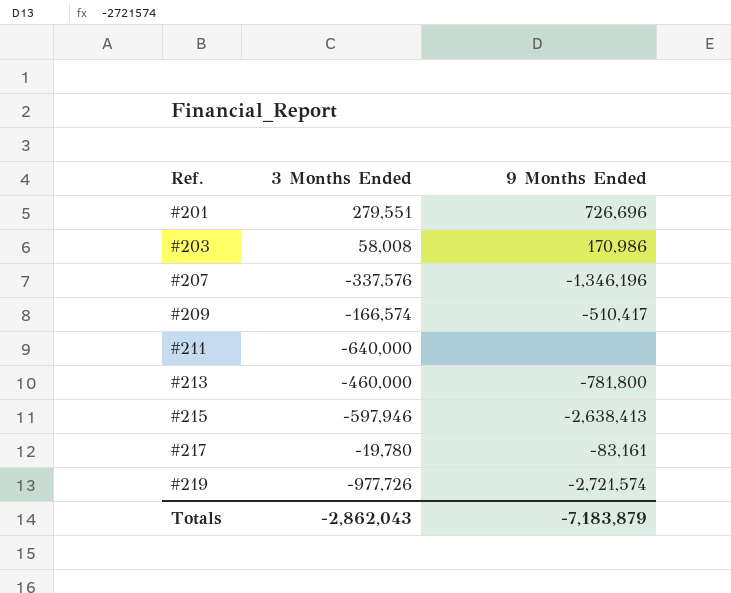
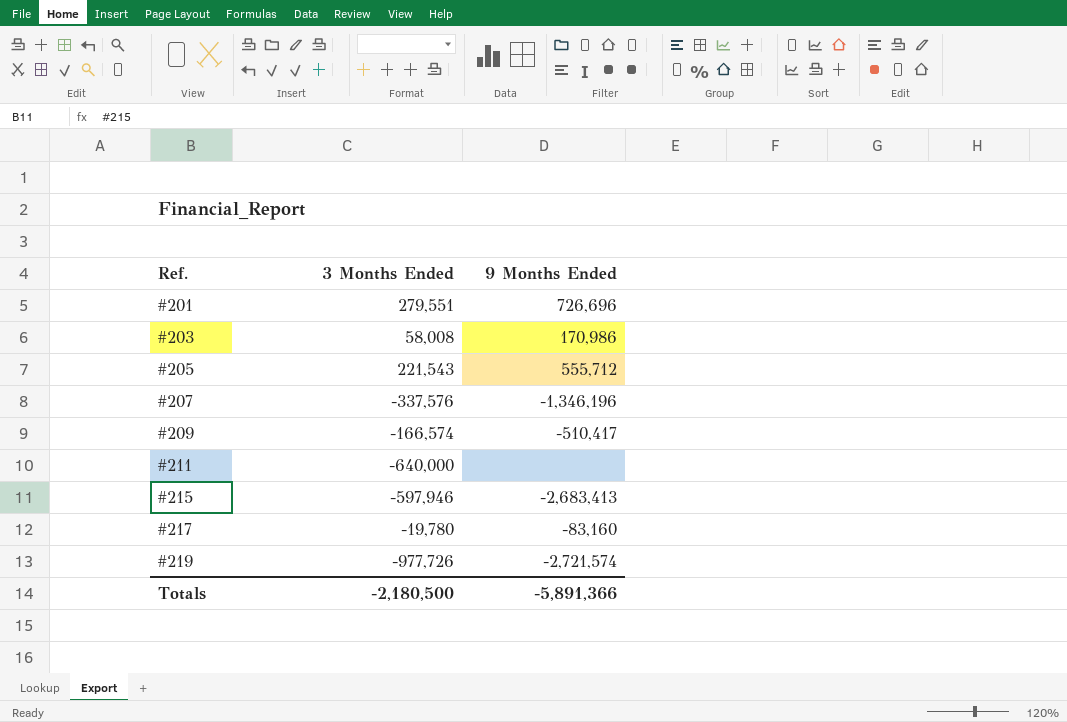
row #213: -460,000 | -781,800 -> none
row #205: none -> 221,543 | 555,712
#215 | 9 Months Ended: -2,638,413 -> -2,683,413
#217 | 9 Months Ended: -83,161 -> -83,160
Totals | 3 Months Ended: -2,862,043 -> -2,180,500
Totals | 9 Months Ended: -7,183,879 -> -5,891,366

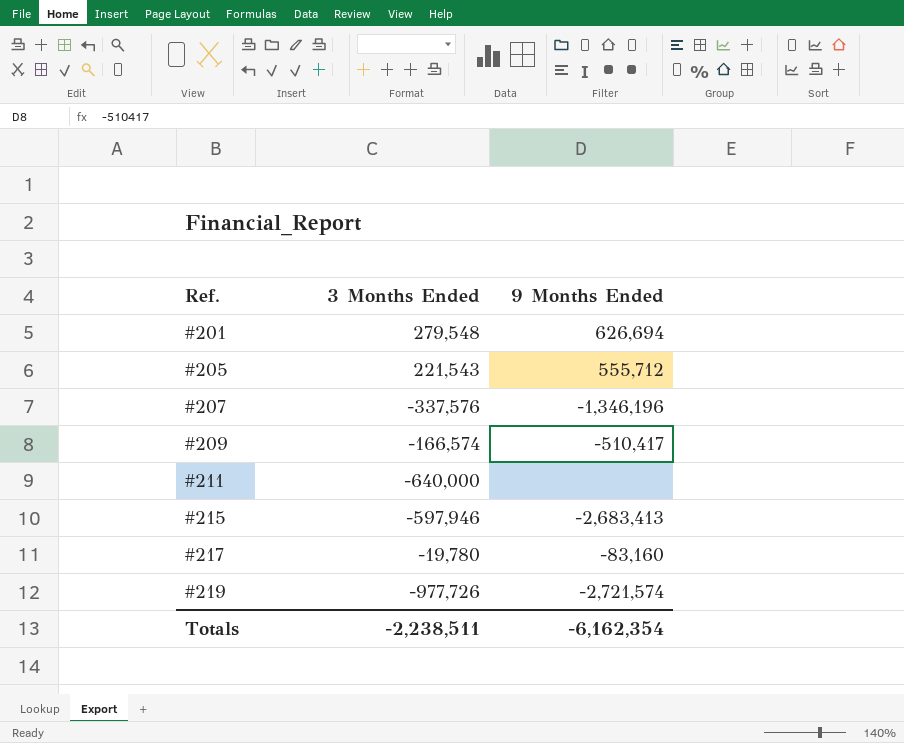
row #203: 58,008 | 170,986 -> none
#201 | 3 Months Ended: 279,551 -> 279,548
#201 | 9 Months Ended: 726,696 -> 626,694
Totals | 3 Months Ended: -2,180,500 -> -2,238,511
Totals | 9 Months Ended: -5,891,366 -> -6,162,354

